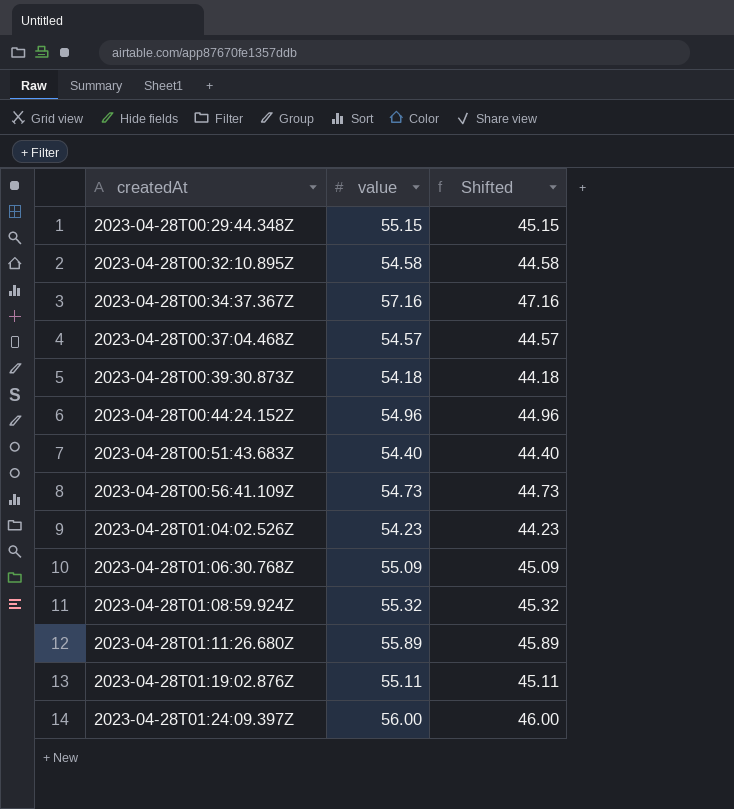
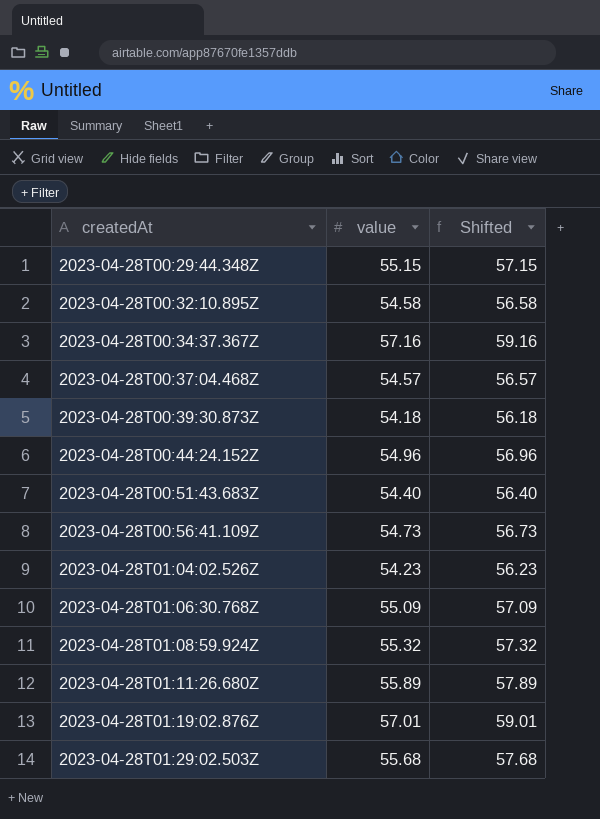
column Shifted | formula: [value] - 10 -> [value] + 2
row 2023-04-28T01:24:09.397Z: 56.00 | 46.00 -> none
2023-04-28T01:19:02.876Z | value: 55.11 -> 57.01
row 2023-04-28T01:29:02.503Z: none -> 55.68 | 57.68

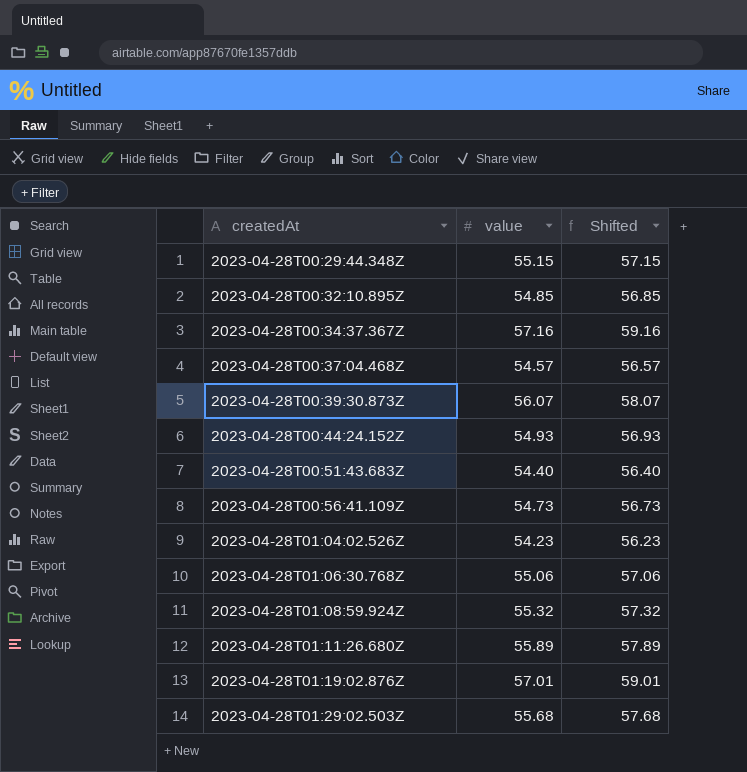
2023-04-28T00:32:10.895Z | value: 54.58 -> 54.85
2023-04-28T00:32:10.895Z | Shifted: 56.58 -> 56.85
2023-04-28T00:39:30.873Z | value: 54.18 -> 56.07
2023-04-28T00:39:30.873Z | Shifted: 56.18 -> 58.07
2023-04-28T00:44:24.152Z | value: 54.96 -> 54.93
2023-04-28T00:44:24.152Z | Shifted: 56.96 -> 56.93
2023-04-28T01:06:30.768Z | value: 55.09 -> 55.06
2023-04-28T01:06:30.768Z | Shifted: 57.09 -> 57.06

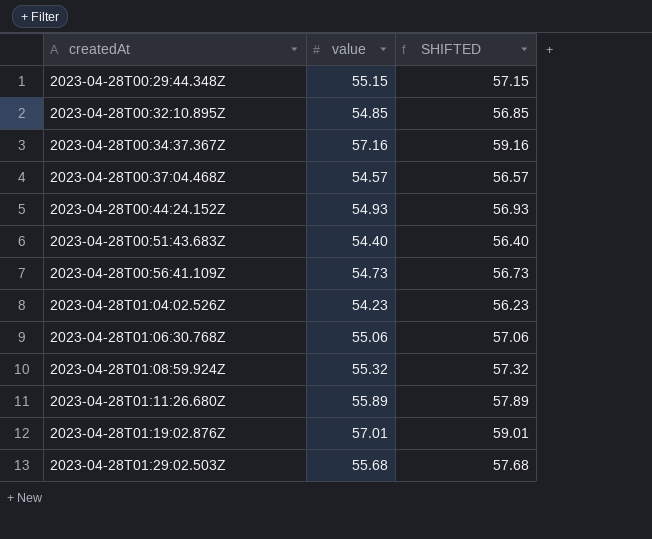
column name: Shifted -> SHIFTED
row 2023-04-28T00:39:30.873Z: 56.07 | 58.07 -> none

